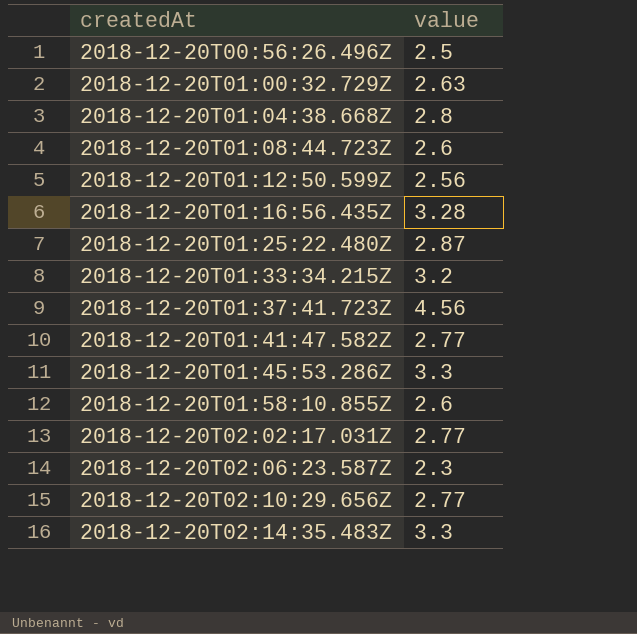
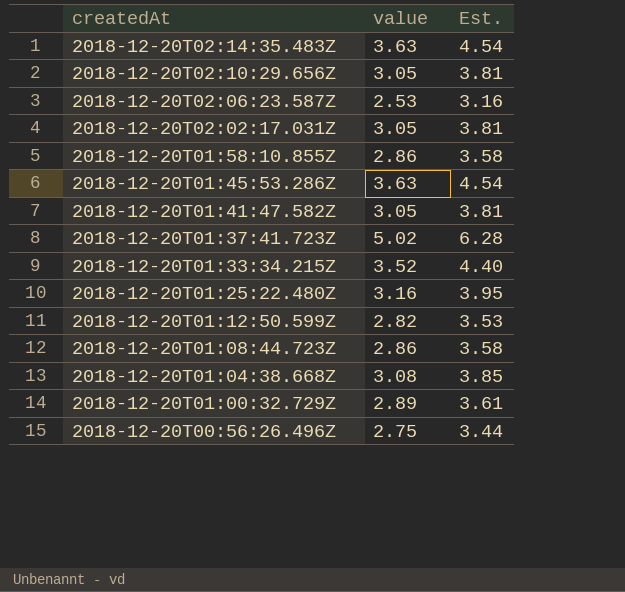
row order: createdAt ascending -> createdAt descending
column Est. | formula: none -> [value] * 1.25
row 2018-12-20T01:16:56.435Z: 3.28 -> none
2018-12-20T02:14:35.483Z | value: 3.3 -> 3.63
2018-12-20T02:10:29.656Z | value: 2.77 -> 3.05
2018-12-20T02:06:23.587Z | value: 2.3 -> 2.53
2018-12-20T02:02:17.031Z | value: 2.77 -> 3.05
2018-12-20T01:58:10.855Z | value: 2.6 -> 2.86
2018-12-20T01:45:53.286Z | value: 3.3 -> 3.63
2018-12-20T01:41:47.582Z | value: 2.77 -> 3.05
2018-12-20T01:37:41.723Z | value: 4.56 -> 5.02
2018-12-20T01:33:34.215Z | value: 3.2 -> 3.52
2018-12-20T01:25:22.480Z | value: 2.87 -> 3.16
2018-12-20T01:12:50.599Z | value: 2.56 -> 2.82
2018-12-20T01:08:44.723Z | value: 2.6 -> 2.86
2018-12-20T01:04:38.668Z | value: 2.8 -> 3.08
2018-12-20T01:00:32.729Z | value: 2.63 -> 2.89
2018-12-20T00:56:26.496Z | value: 2.5 -> 2.75

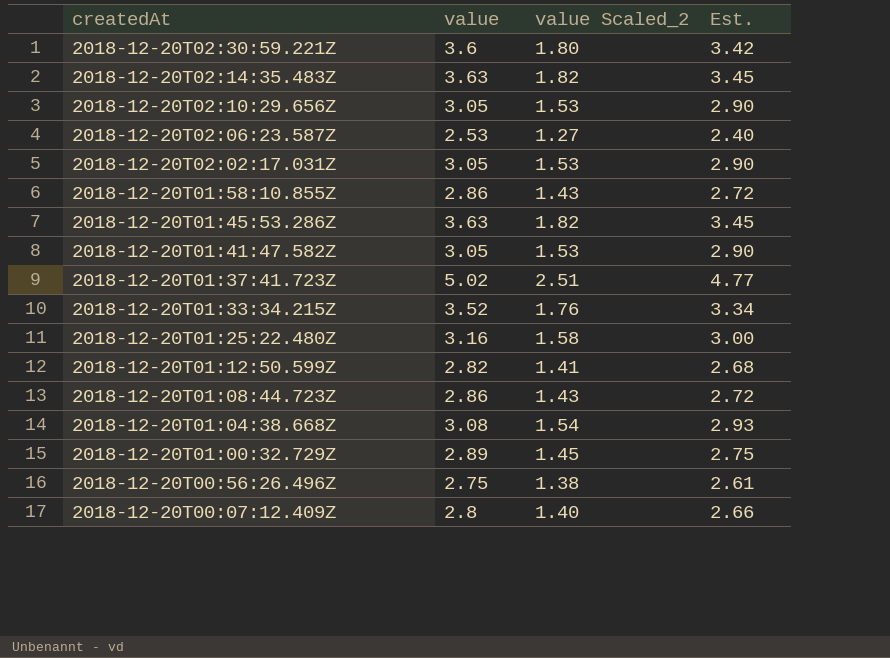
column value Scaled_2 | formula: none -> [value] * 0.5
column Est. | formula: [value] * 1.25 -> [value] * 0.95
row 2018-12-20T02:30:59.221Z: none -> 3.6 | 1.80 | 3.42
row 2018-12-20T00:07:12.409Z: none -> 2.8 | 1.40 | 2.66

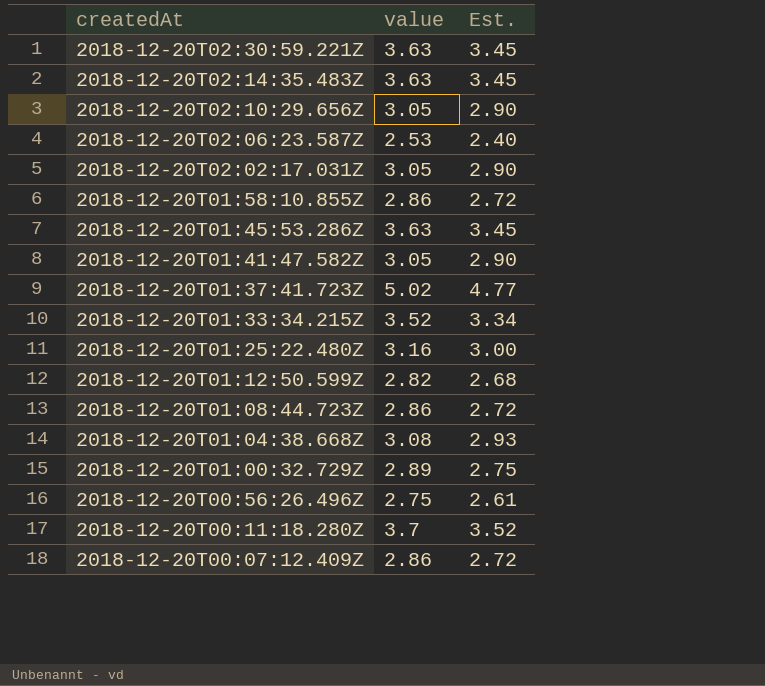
column value Scaled_2 | formula: [value] * 0.5 -> none
2018-12-20T02:30:59.221Z | value: 3.6 -> 3.63
2018-12-20T02:30:59.221Z | Est.: 3.42 -> 3.45
row 2018-12-20T00:11:18.280Z: none -> 3.7 | 3.52
2018-12-20T00:07:12.409Z | value: 2.8 -> 2.86
2018-12-20T00:07:12.409Z | Est.: 2.66 -> 2.72

